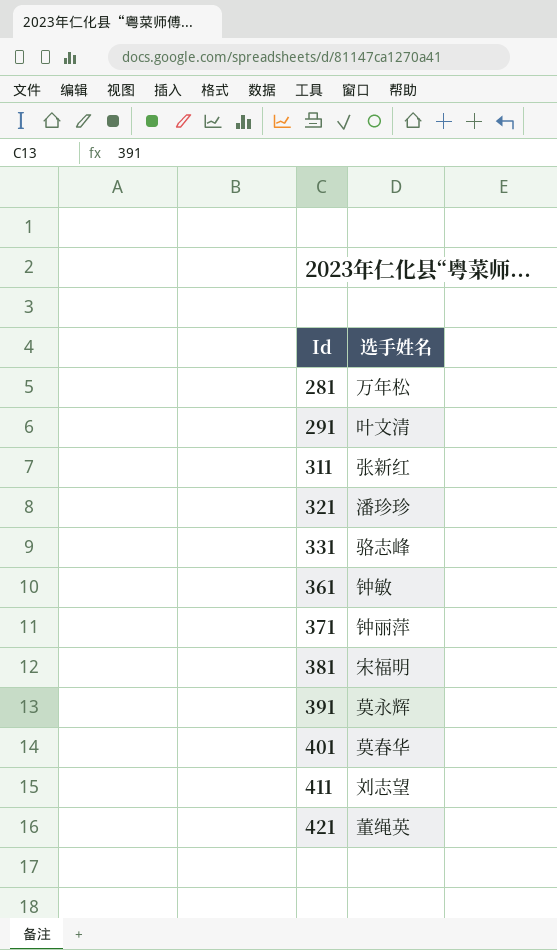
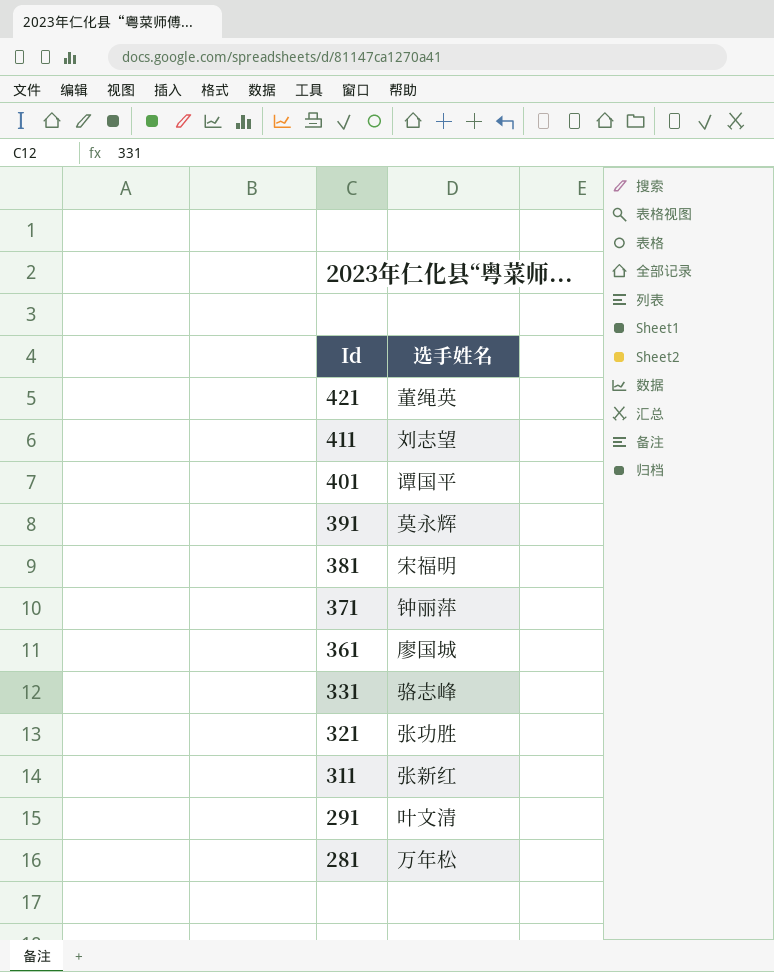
row order: Id ascending -> Id descending
401 | 选手姓名: 莫春华 -> 谭国平
361 | 选手姓名: 钟敏 -> 廖国城
321 | 选手姓名: 潘珍珍 -> 张功胜

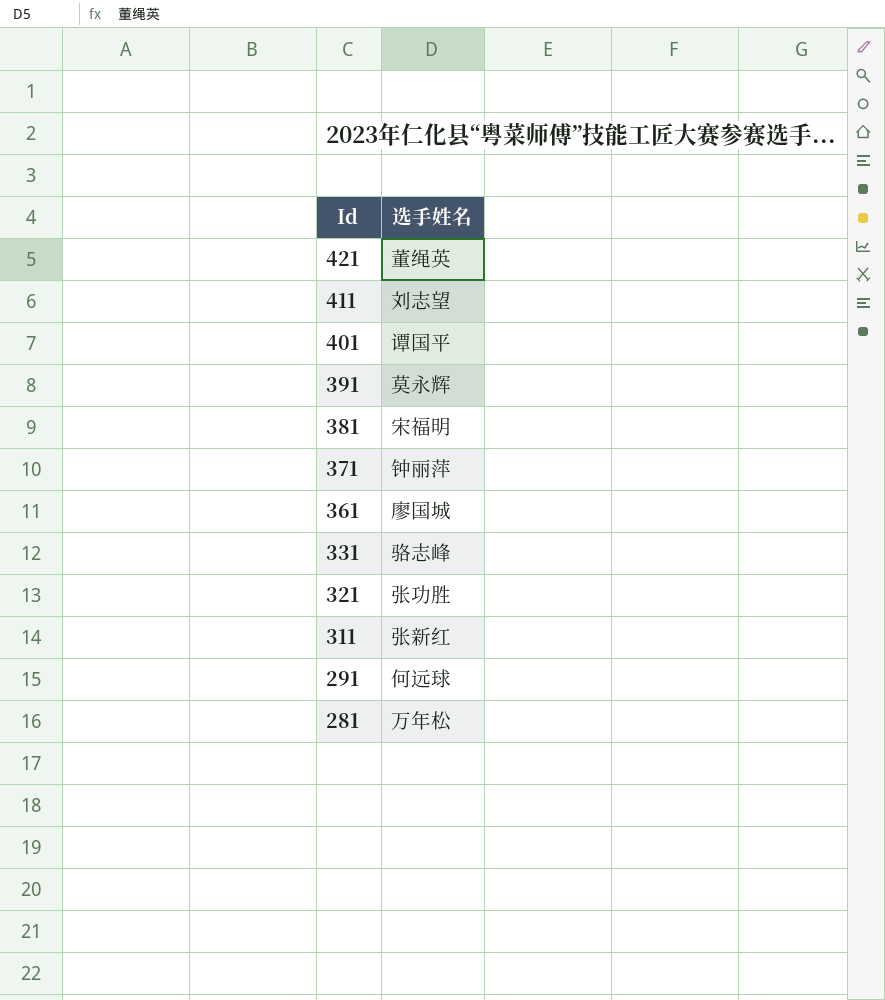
291 | 选手姓名: 叶文清 -> 何远球

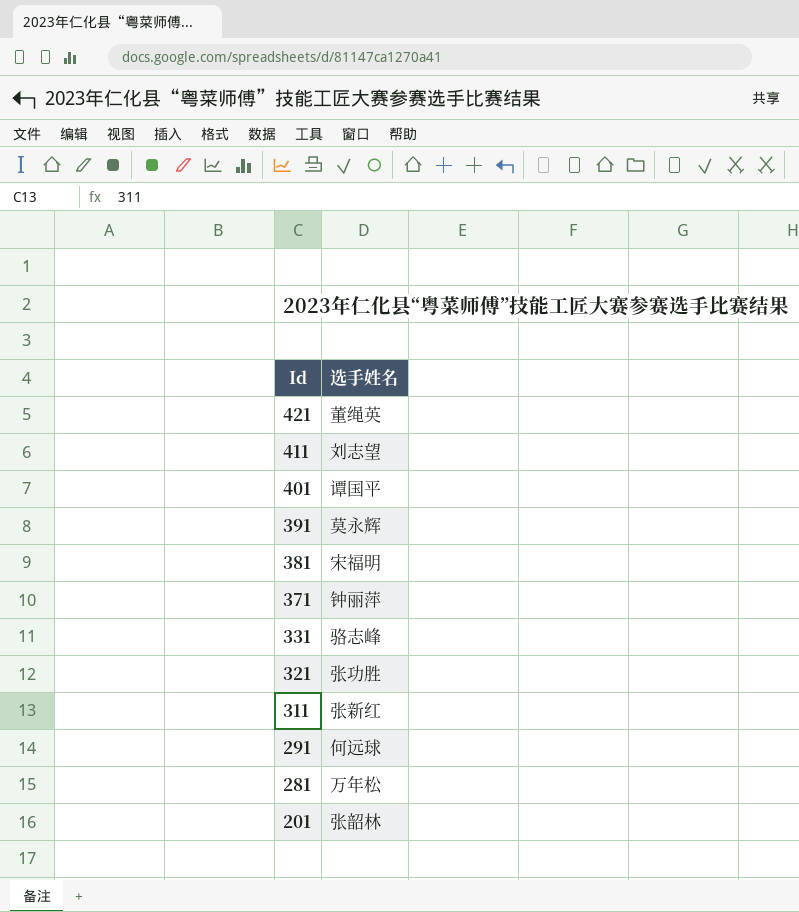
row 361: 廖国城 -> none
row 201: none -> 张韶林

